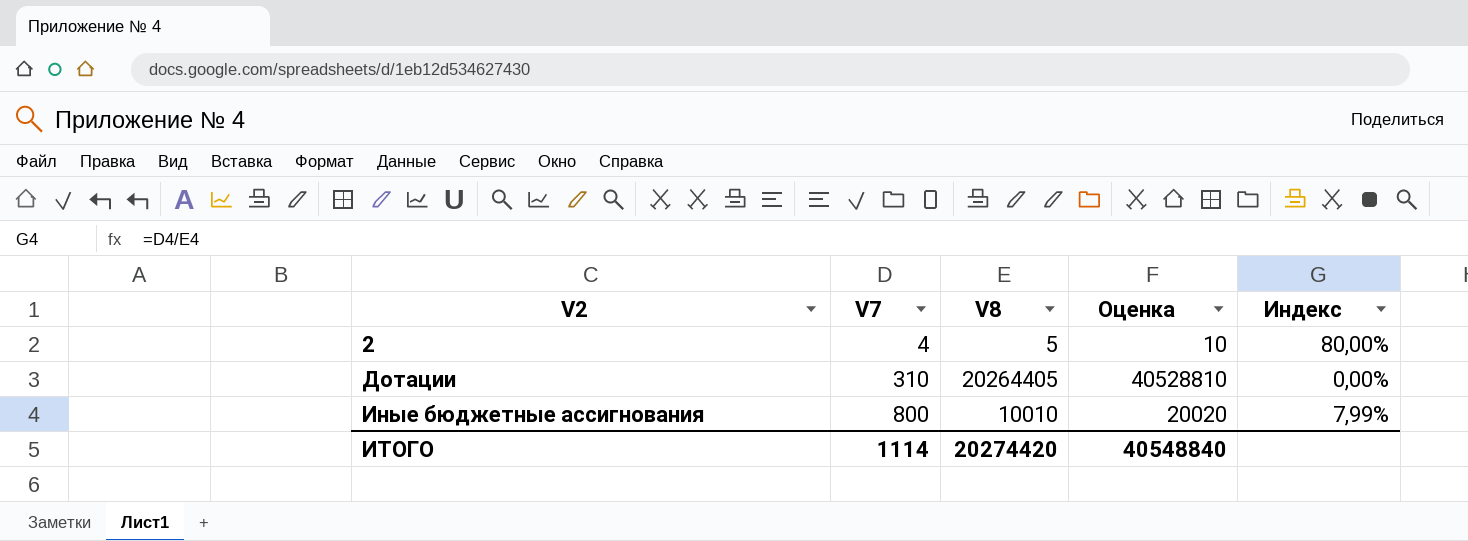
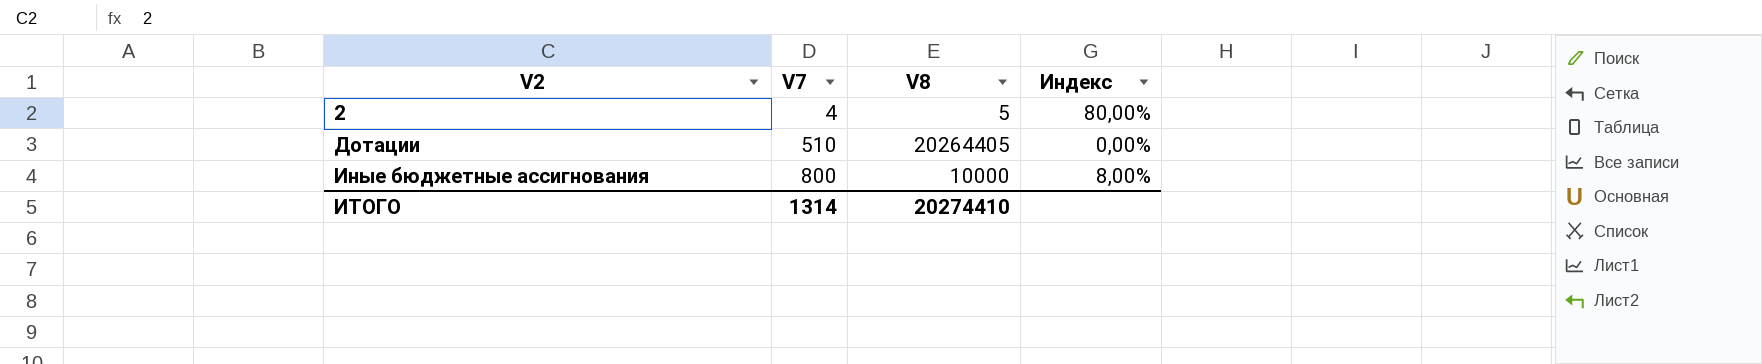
column Оценка | formula: [V8] * 2 -> none
Дотации | V7: 310 -> 510
Иные бюджетные ассигнования | V8: 10010 -> 10000
Иные бюджетные ассигнования | Индекс: 7,99% -> 8,00%
ИТОГО | V7: 1114 -> 1314
ИТОГО | V8: 20274420 -> 20274410

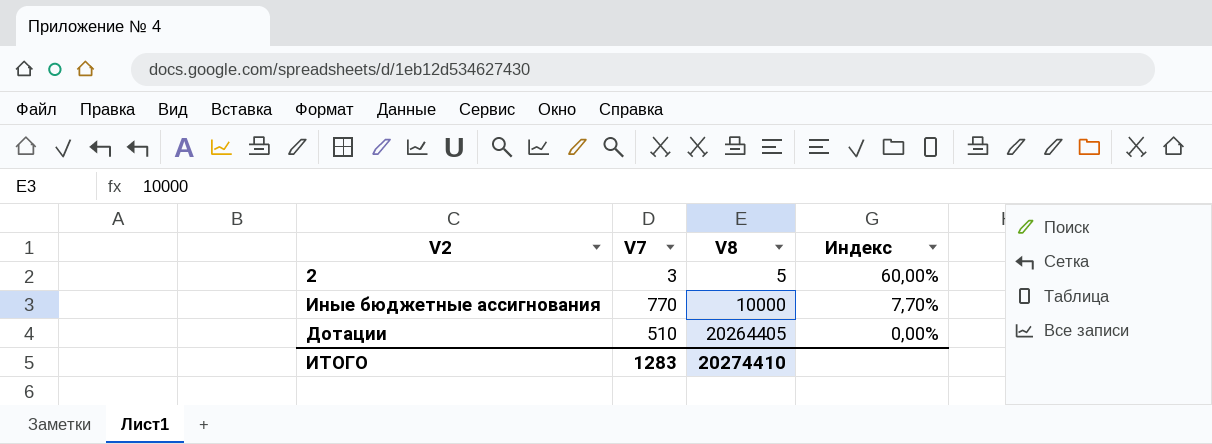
row order: V2 ascending -> V8 ascending
2 | V7: 4 -> 3
2 | Индекс: 80,00% -> 60,00%
Иные бюджетные ассигнования | V7: 800 -> 770
Иные бюджетные ассигнования | Индекс: 8,00% -> 7,70%
ИТОГО | V7: 1314 -> 1283

